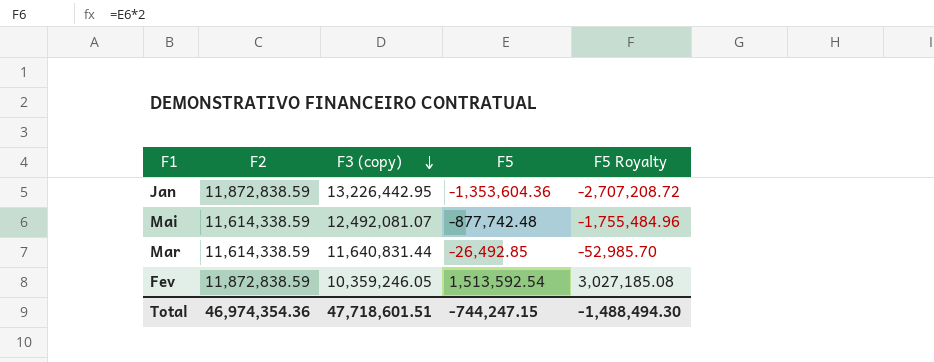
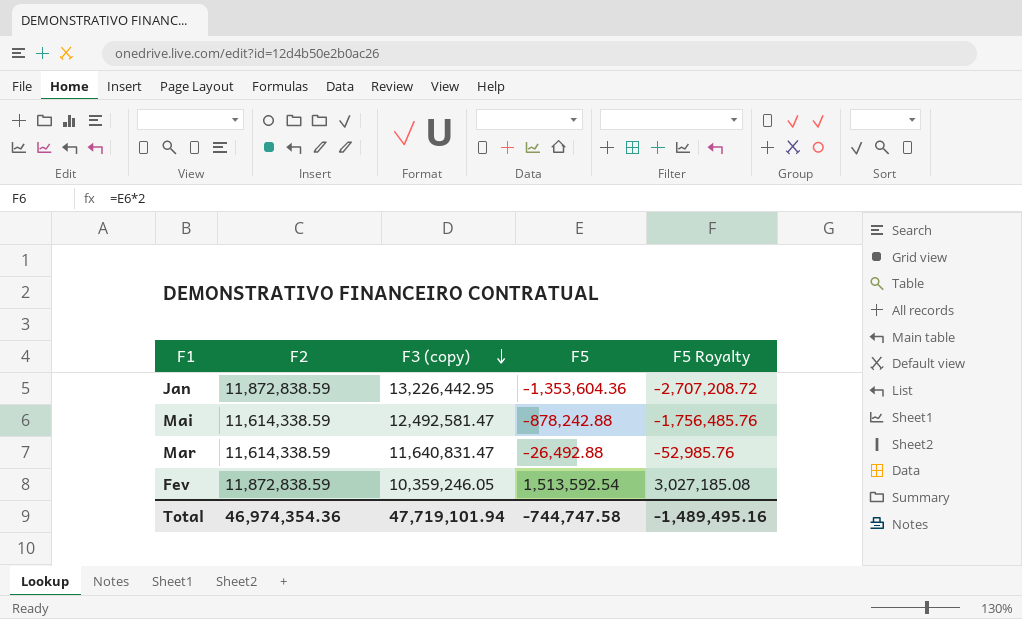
Mai | F3 (copy): 12,492,081.07 -> 12,492,581.47
Mai | F5: -877,742.48 -> -878,242.88
Mai | F5 Royalty: -1,755,484.96 -> -1,756,485.76
Mar | F3 (copy): 11,640,831.44 -> 11,640,831.47
Mar | F5: -26,492.85 -> -26,492.88
Mar | F5 Royalty: -52,985.70 -> -52,985.76
Total | F3 (copy): 47,718,601.51 -> 47,719,101.94
Total | F5: -744,247.15 -> -744,747.58
Total | F5 Royalty: -1,488,494.30 -> -1,489,495.16

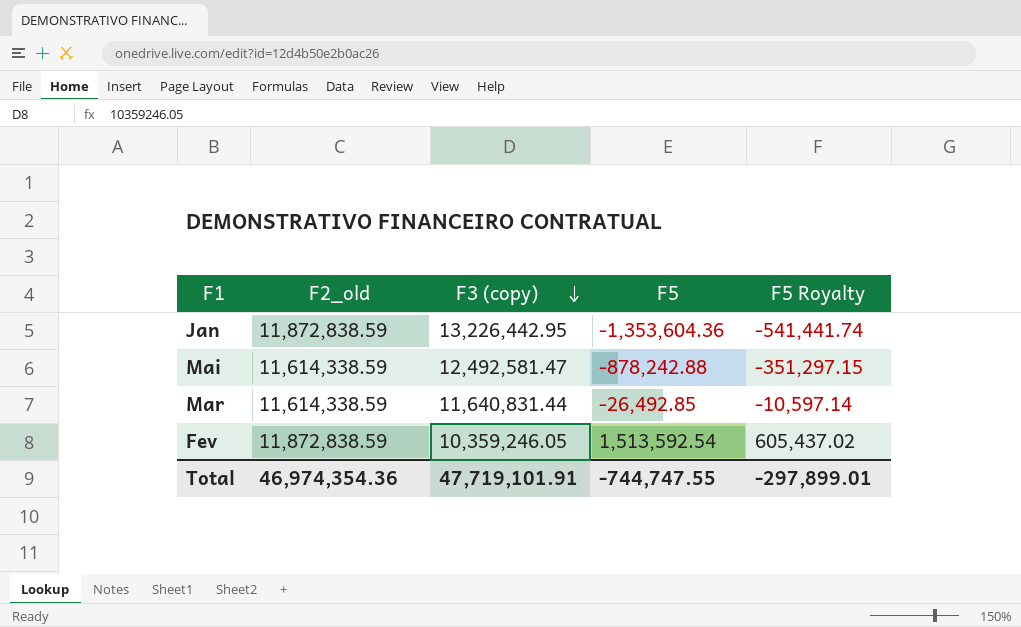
column name: F2 -> F2_old
column F5 Royalty | formula: [F5] * 2 -> [F5] * 0.4
Mar | F3 (copy): 11,640,831.47 -> 11,640,831.44
Mar | F5: -26,492.88 -> -26,492.85
Total | F3 (copy): 47,719,101.94 -> 47,719,101.91
Total | F5: -744,747.58 -> -744,747.55
Total | F5 Royalty: -1,489,495.16 -> -297,899.01

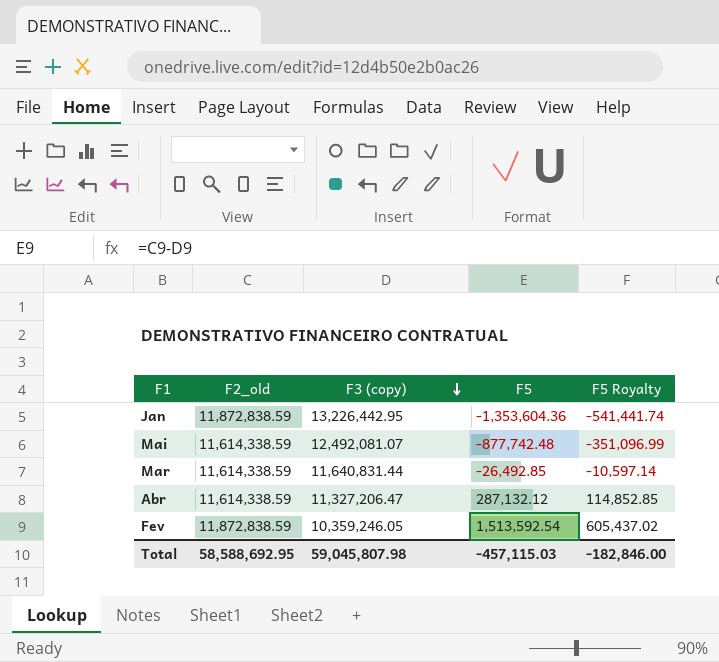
Mai | F3 (copy): 12,492,581.47 -> 12,492,081.07
Mai | F5: -878,242.88 -> -877,742.48
Mai | F5 Royalty: -351,297.15 -> -351,096.99
row Abr: none -> 11,614,338.59 | 11,327,206.47 | 287,132.12 | 114,852.85
Total | F2_old: 46,974,354.36 -> 58,588,692.95
Total | F3 (copy): 47,719,101.91 -> 59,045,807.98
Total | F5: -744,747.55 -> -457,115.03
Total | F5 Royalty: -297,899.01 -> -182,846.00

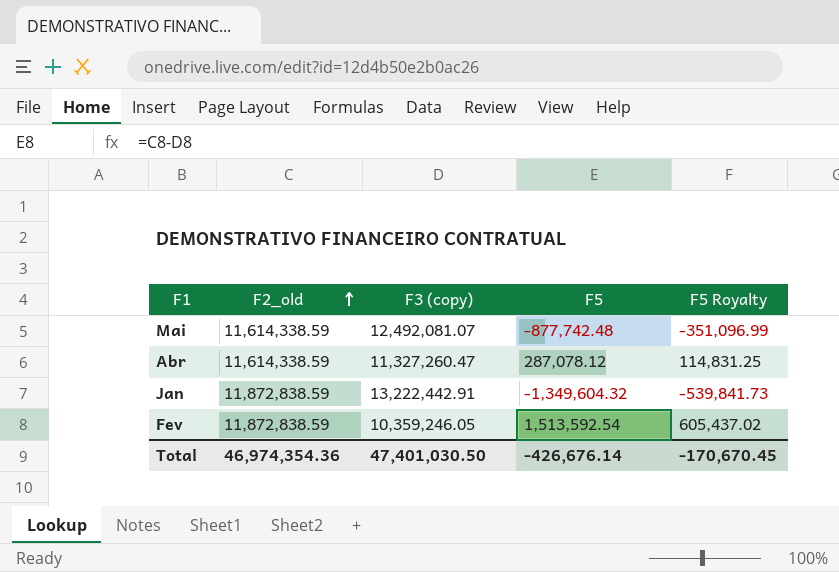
row order: F3 (copy) descending -> F2_old ascending
row Mar: 11,614,338.59 | 11,640,831.44 | -26,492.85 | -10,597.14 -> none
Abr | F3 (copy): 11,327,206.47 -> 11,327,260.47
Abr | F5: 287,132.12 -> 287,078.12
Abr | F5 Royalty: 114,852.85 -> 114,831.25
Jan | F3 (copy): 13,226,442.95 -> 13,222,442.91
Jan | F5: -1,353,604.36 -> -1,349,604.32
Jan | F5 Royalty: -541,441.74 -> -539,841.73
Total | F2_old: 58,588,692.95 -> 46,974,354.36
Total | F3 (copy): 59,045,807.98 -> 47,401,030.50
Total | F5: -457,115.03 -> -426,676.14
Total | F5 Royalty: -182,846.00 -> -170,670.45

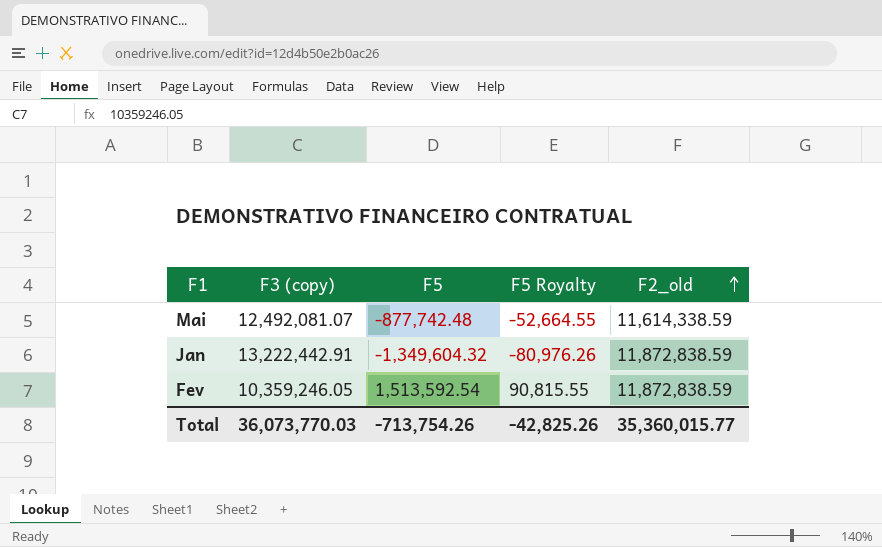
column F5 Royalty | formula: [F5] * 0.4 -> [F5] * 0.06
column F2_old | position: 2 -> 5
row Abr: 11,614,338.59 | 11,327,260.47 | 287,078.12 | 114,831.25 -> none
Total | F3 (copy): 47,401,030.50 -> 36,073,770.03
Total | F5: -426,676.14 -> -713,754.26
Total | F5 Royalty: -170,670.45 -> -42,825.26
Total | F2_old: 46,974,354.36 -> 35,360,015.77

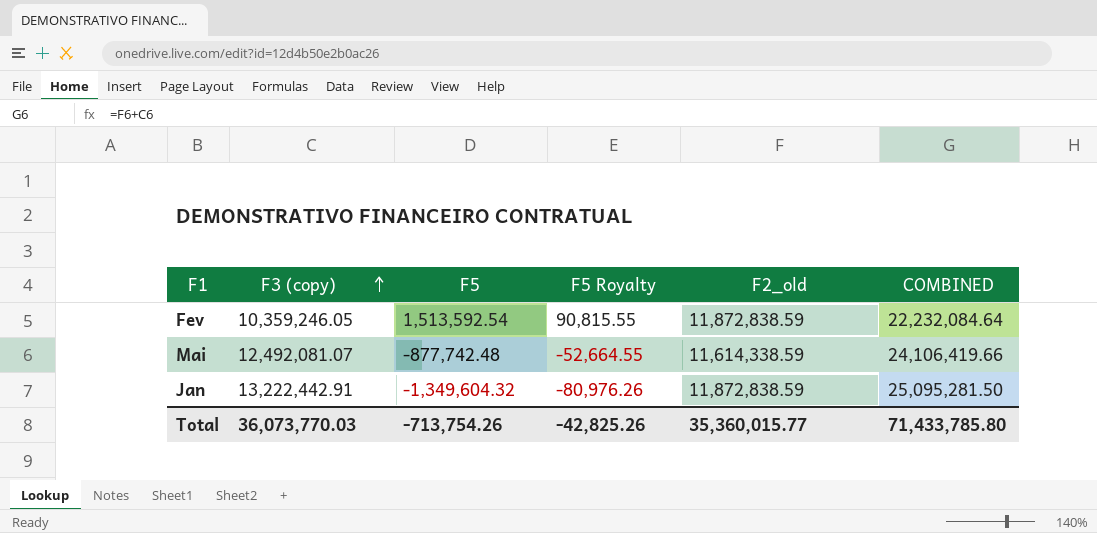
row order: F2_old ascending -> F3 (copy) ascending
column COMBINED | formula: none -> [F3 (copy)] + [F2_old]

